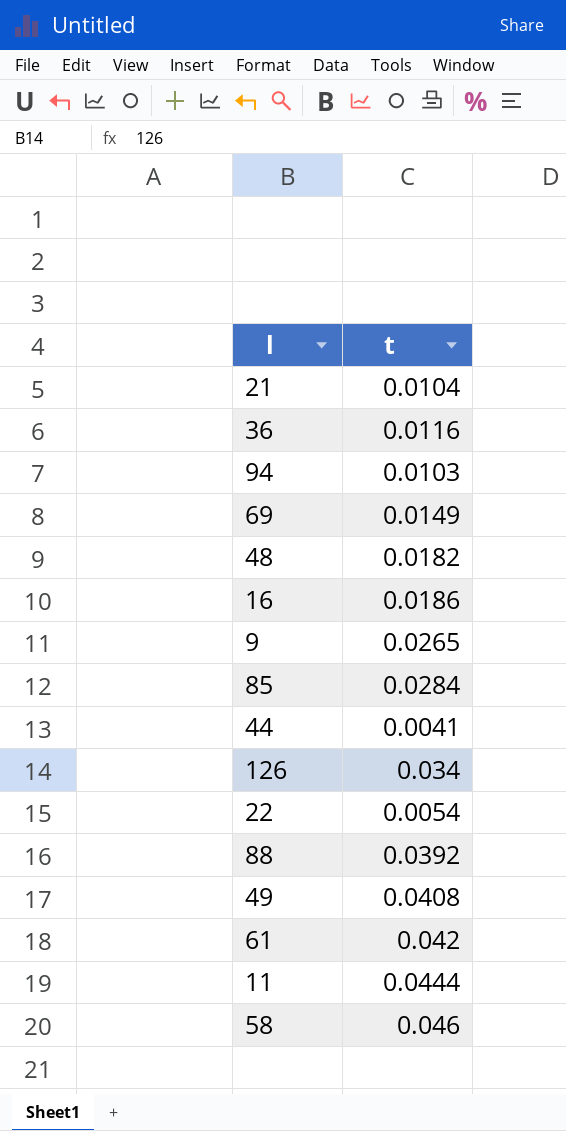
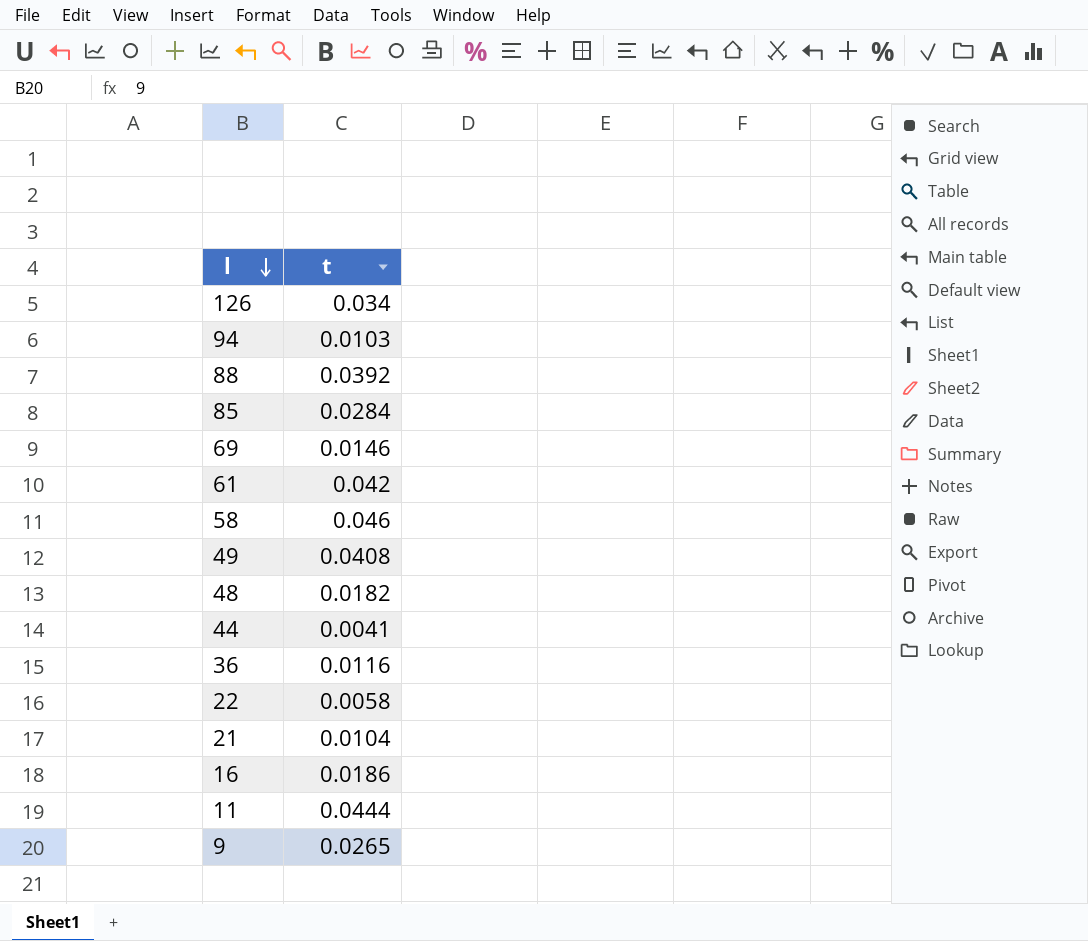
row order: none -> l descending
69 | t: 0.0149 -> 0.0146
22 | t: 0.0054 -> 0.0058

